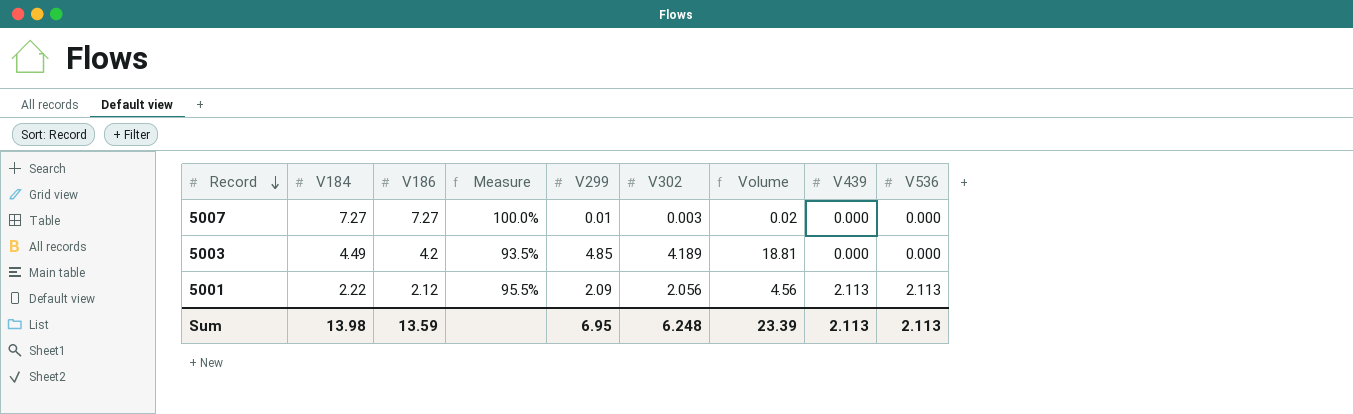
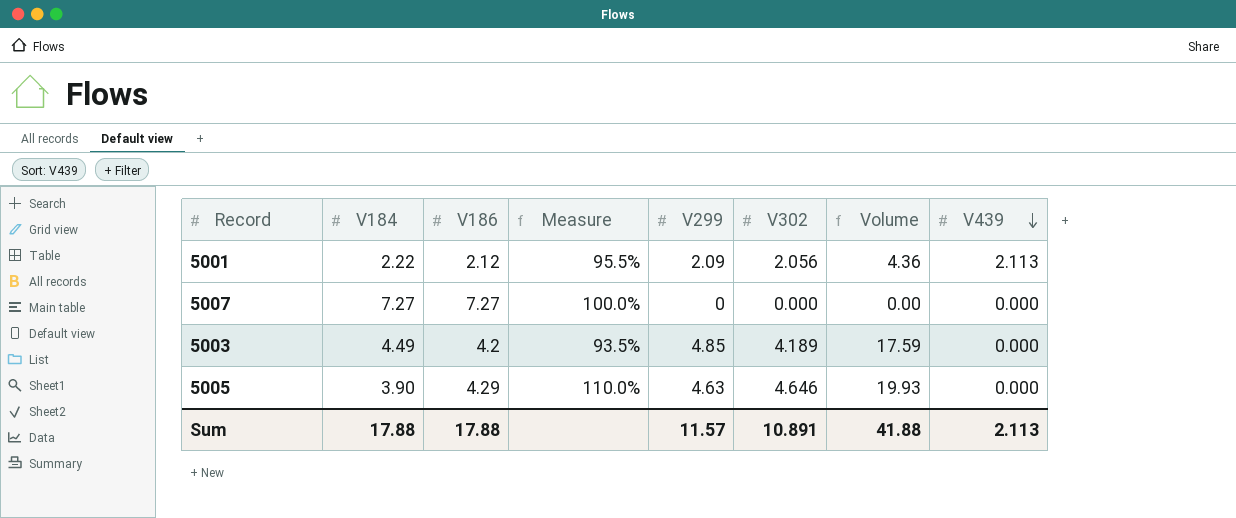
row order: Record descending -> V439 descending
column V536 | position: 9 -> none
column Volume | formula: [V184] * [V302] -> [V186] * [V302]
5007 | V299: 0.01 -> 0
5007 | V302: 0.003 -> 0.000
row 5005: none -> 3.90 | 4.29 | 110.0% | 4.63 | 4.646 | 19.93 | 0.000
Sum | V184: 13.98 -> 17.88
Sum | V186: 13.59 -> 17.88
Sum | V299: 6.95 -> 11.57
Sum | V302: 6.248 -> 10.891
Sum | Volume: 23.39 -> 41.88

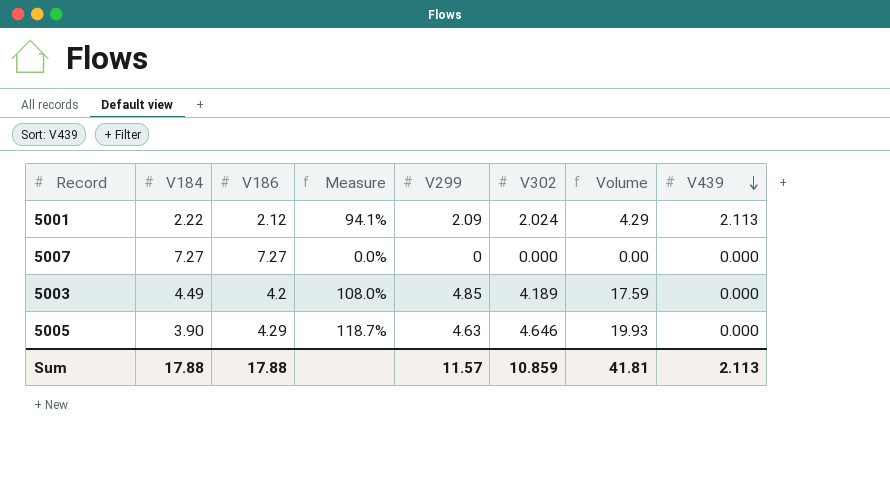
column Measure | formula: [V186] / [V184] -> [V299] / [V184]
5001 | V302: 2.056 -> 2.024
5001 | Volume: 4.36 -> 4.29
Sum | V302: 10.891 -> 10.859
Sum | Volume: 41.88 -> 41.81

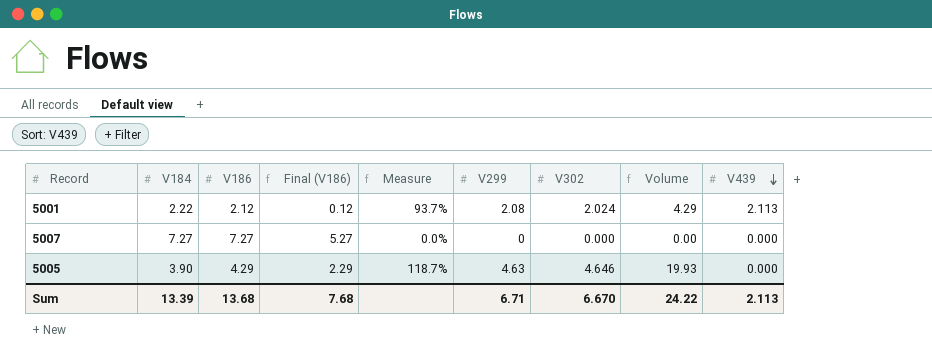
column Final (V186) | formula: none -> [V186] - 2
row 5003: 4.49 | 4.2 | 108.0% | 4.85 | 4.189 | 17.59 | 0.000 -> none
5001 | Measure: 94.1% -> 93.7%
5001 | V299: 2.09 -> 2.08
Sum | V184: 17.88 -> 13.39
Sum | V186: 17.88 -> 13.68
Sum | V299: 11.57 -> 6.71
Sum | V302: 10.859 -> 6.670
Sum | Volume: 41.81 -> 24.22

